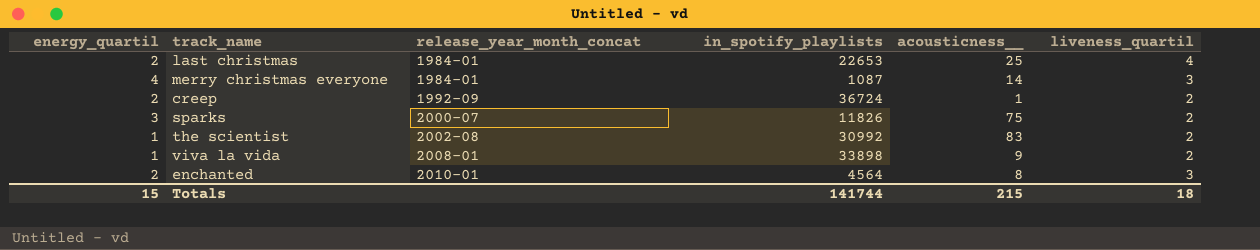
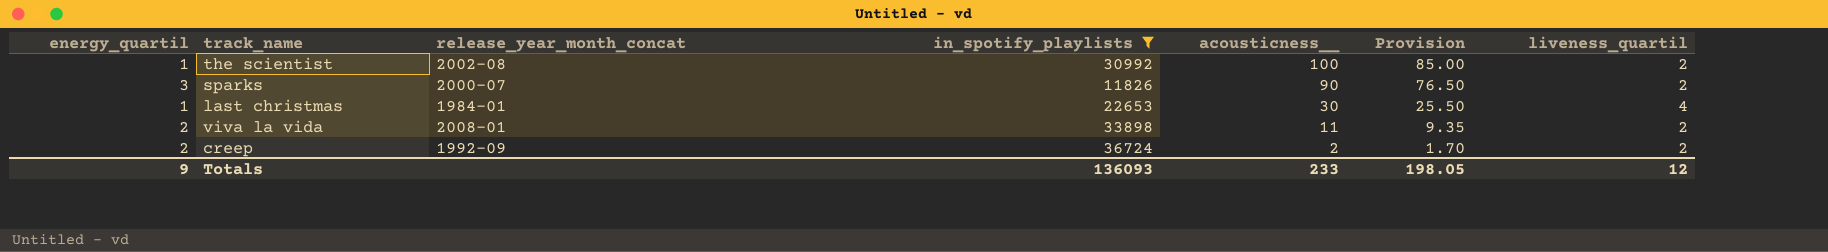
filter: none -> in_spotify_playlists >= 11826
row order: release_year_month_concat ascending -> acousticness__ descending
column Provision | formula: none -> [acousticness__] * 0.85
the scientist | acousticness__: 83 -> 100
sparks | acousticness__: 75 -> 90
last christmas | energy_quartil: 2 -> 1
last christmas | acousticness__: 25 -> 30
viva la vida | energy_quartil: 1 -> 2
viva la vida | acousticness__: 9 -> 11
creep | acousticness__: 1 -> 2
Totals | energy_quartil: 15 -> 9
Totals | in_spotify_playlists: 141744 -> 136093
Totals | acousticness__: 215 -> 233
Totals | liveness_quartil: 18 -> 12

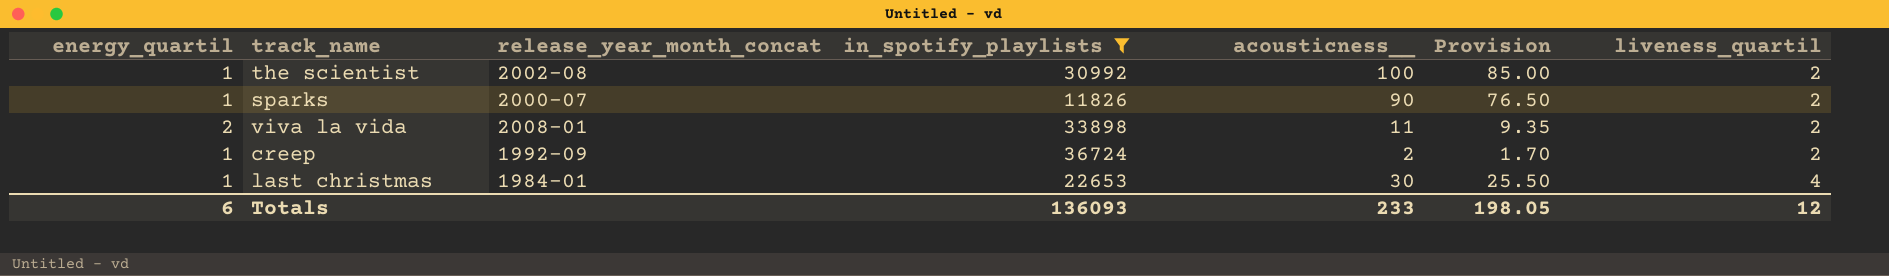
row order: acousticness__ descending -> liveness_quartil ascending
sparks | energy_quartil: 3 -> 1
creep | energy_quartil: 2 -> 1
Totals | energy_quartil: 9 -> 6

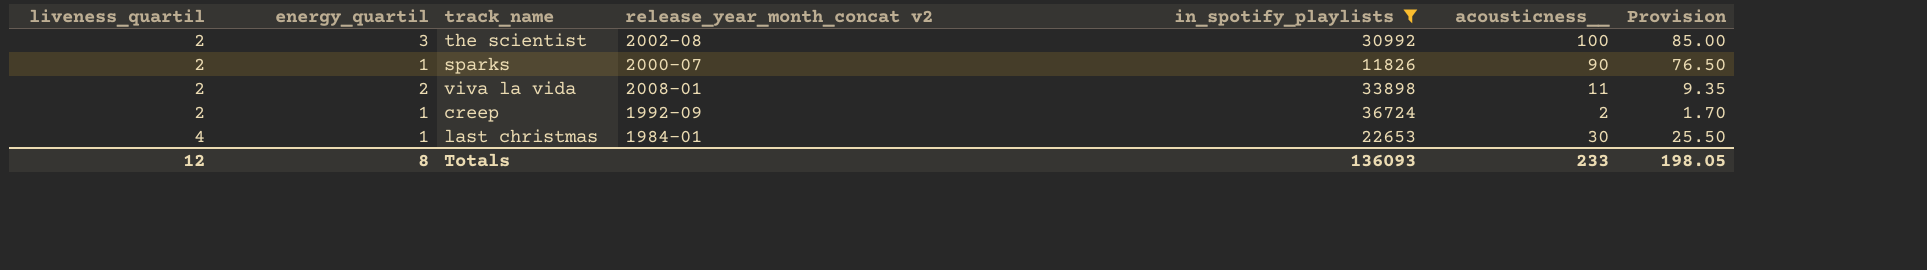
column liveness_quartil | position: 7 -> 1
column name: release_year_month_concat -> release_year_month_concat v2
the scientist | energy_quartil: 1 -> 3
Totals | energy_quartil: 6 -> 8

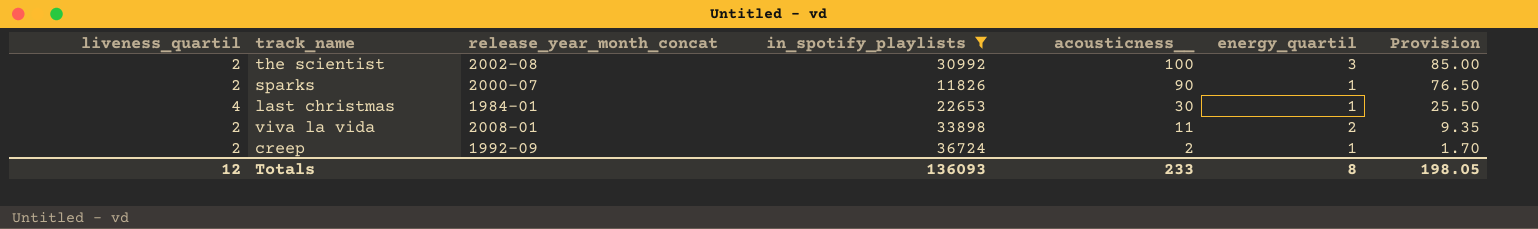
row order: liveness_quartil ascending -> acousticness__ descending
column name: release_year_month_concat v2 -> release_year_month_concat
column energy_quartil | position: 2 -> 6

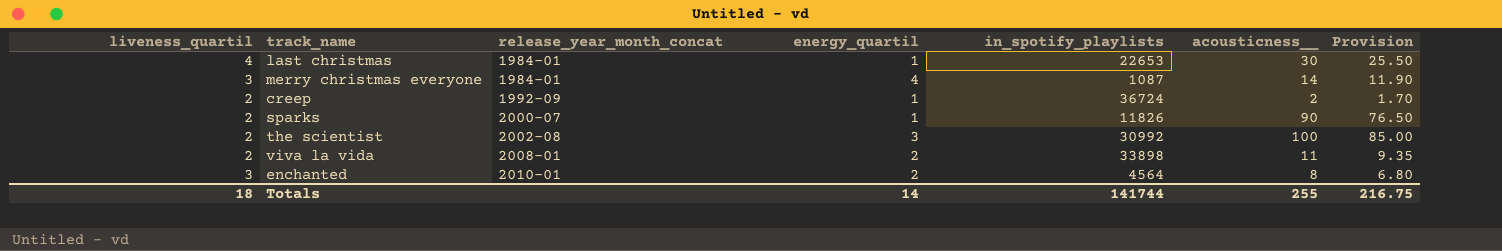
filter: in_spotify_playlists >= 11826 -> none
row order: acousticness__ descending -> release_year_month_concat ascending
column energy_quartil | position: 6 -> 4
Totals | liveness_quartil: 12 -> 18
Totals | energy_quartil: 8 -> 14
Totals | in_spotify_playlists: 136093 -> 141744
Totals | acousticness__: 233 -> 255
Totals | Provision: 198.05 -> 216.75

